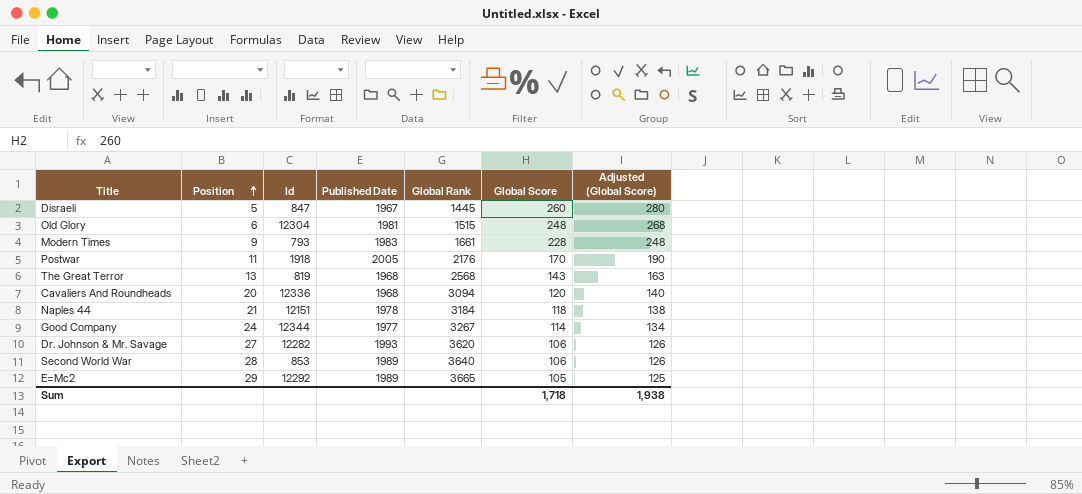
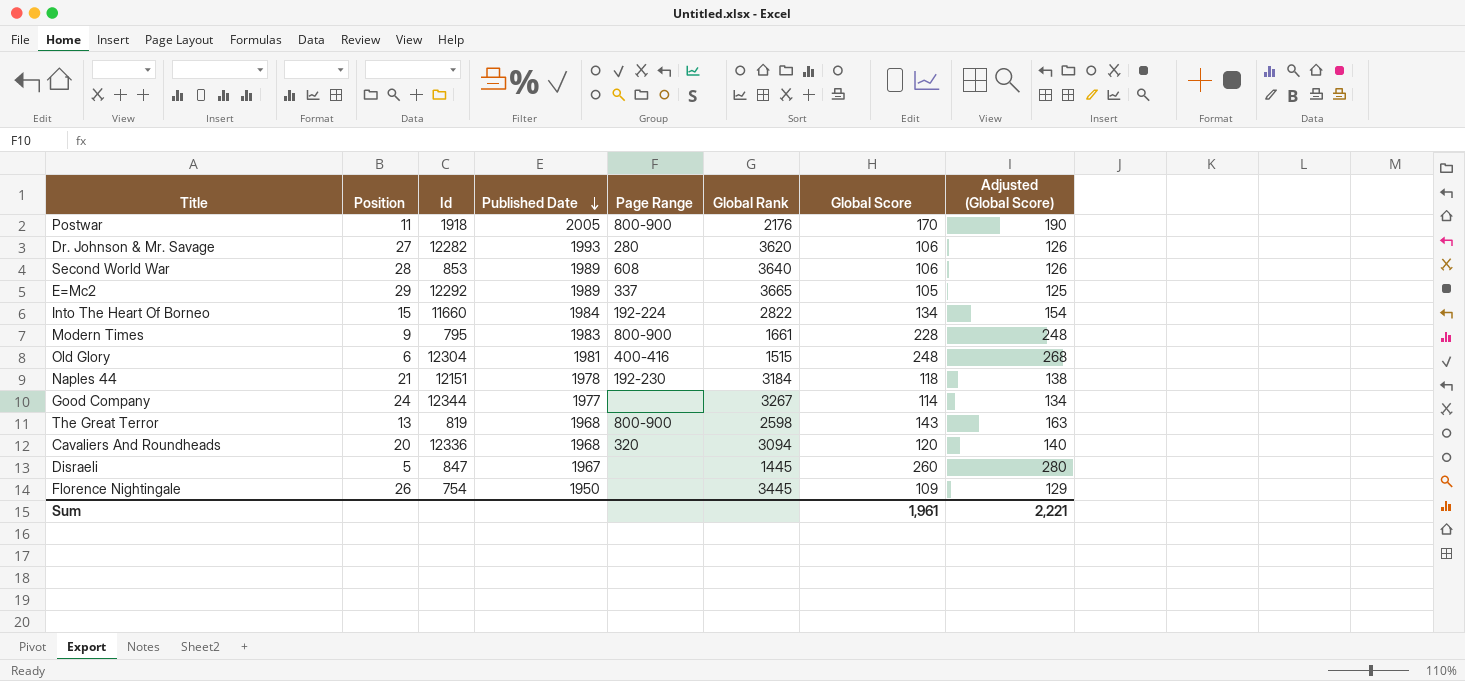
row order: Position ascending -> Published Date descending
column Page Range | position: none -> 5
row Into The Heart Of Borneo: none -> 15 | 11660 | 1984 | 192-224 | 2822 | 134 | 154
Modern Times | Id: 793 -> 795
The Great Terror | Global Rank: 2568 -> 2598
row Florence Nightingale: none -> 26 | 754 | 1950 | none | 3445 | 109 | 129
Sum | Global Score: 1,718 -> 1,961
Sum | Adjusted (Global Score): 1,938 -> 2,221

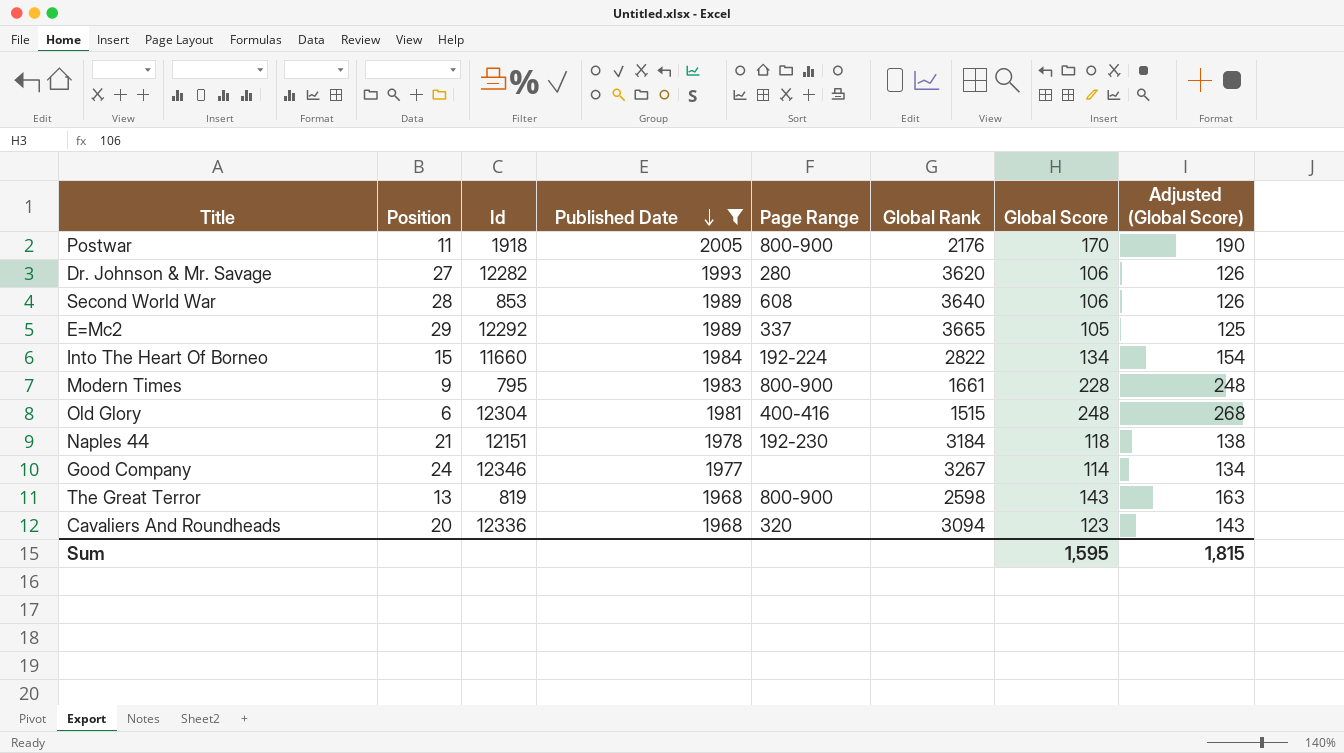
filter: none -> Published Date >= 1968
Good Company | Id: 12344 -> 12346
Cavaliers And Roundheads | Global Score: 120 -> 123
Cavaliers And Roundheads | Adjusted (Global Score): 140 -> 143
Sum | Global Score: 1,961 -> 1,595
Sum | Adjusted (Global Score): 2,221 -> 1,815

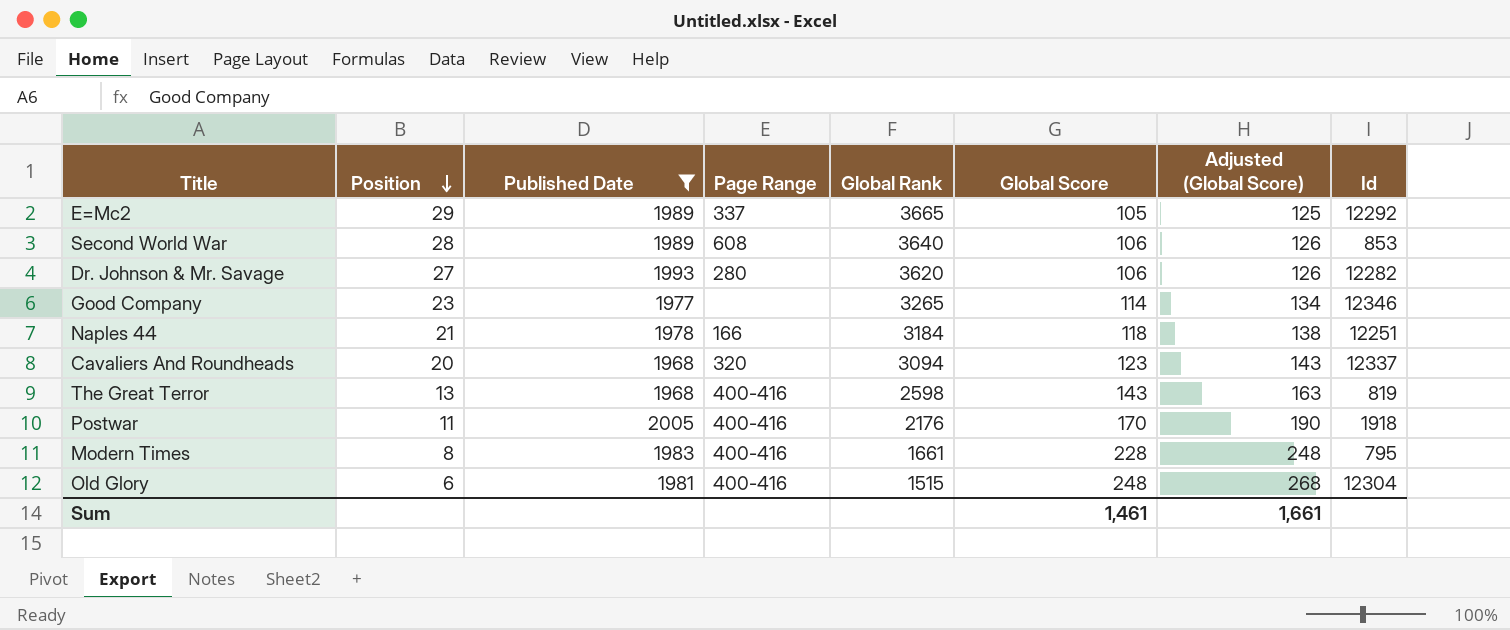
row order: Published Date descending -> Position descending
column Id | position: 3 -> 8
row Into The Heart Of Borneo: 15 | 11660 | 1984 | 192-224 | 2822 | 134 | 154 -> none
Good Company | Position: 24 -> 23
Good Company | Global Rank: 3267 -> 3265
Naples 44 | Page Range: 192-230 -> 166
Naples 44 | Id: 12151 -> 12251
Cavaliers And Roundheads | Id: 12336 -> 12337
The Great Terror | Page Range: 800-900 -> 400-416
Postwar | Page Range: 800-900 -> 400-416
Modern Times | Position: 9 -> 8
Modern Times | Page Range: 800-900 -> 400-416
Sum | Global Score: 1,595 -> 1,461
Sum | Adjusted (Global Score): 1,815 -> 1,661

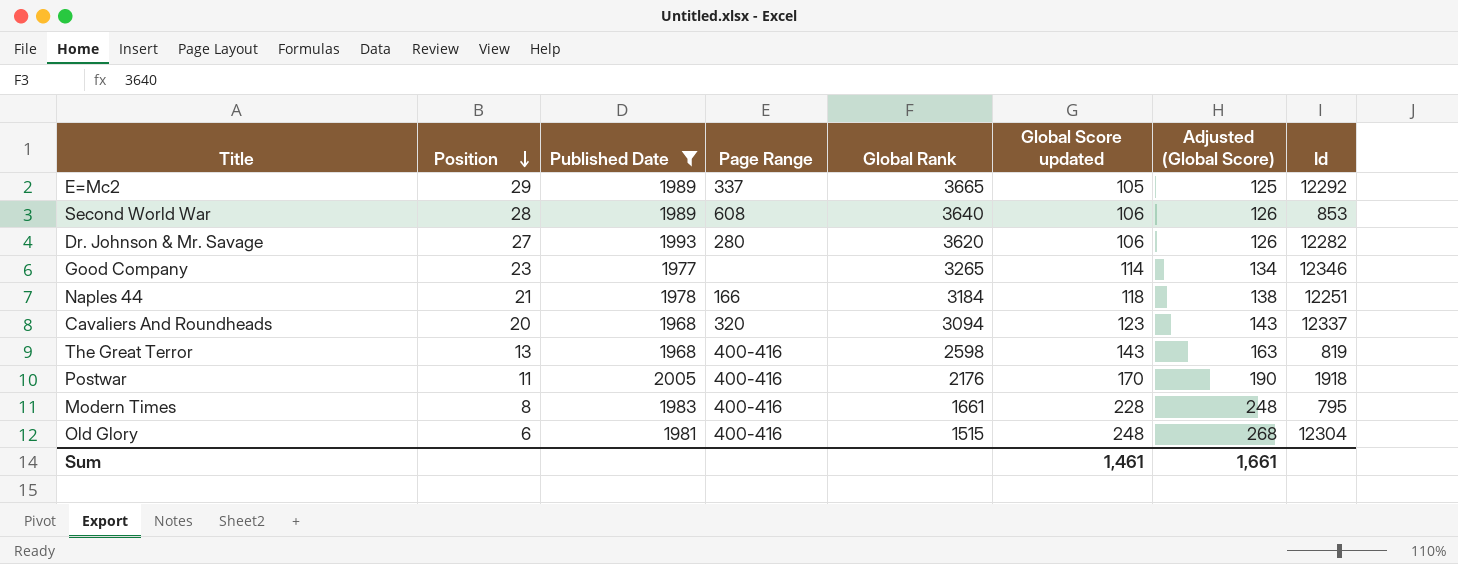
column name: Global Score -> Global Score updated

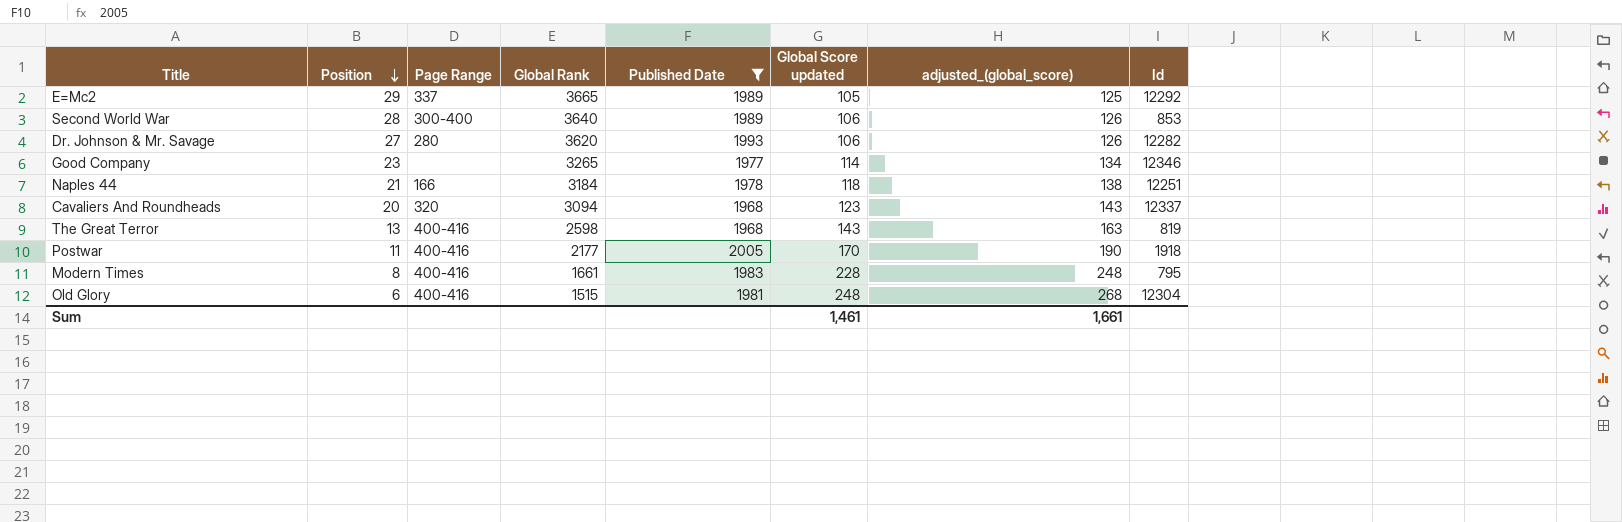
column Published Date | position: 3 -> 5
column name: Adjusted (Global Score) -> adjusted_(global_score)
Second World War | Page Range: 608 -> 300-400
Postwar | Global Rank: 2176 -> 2177

